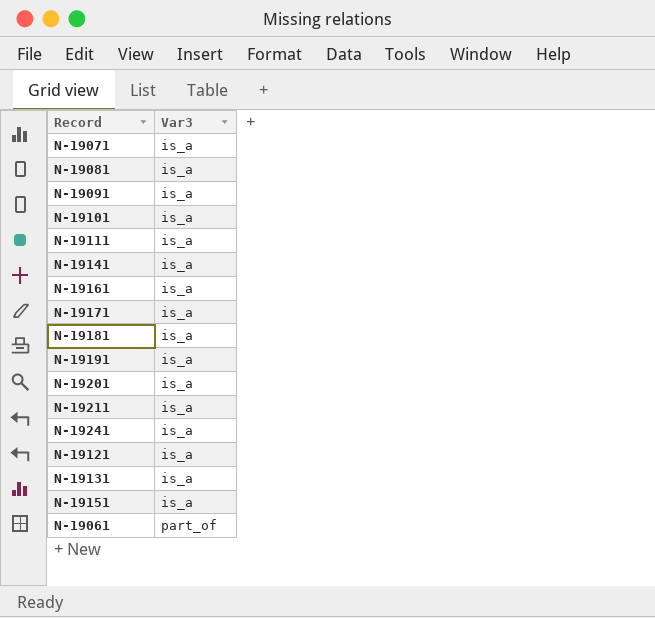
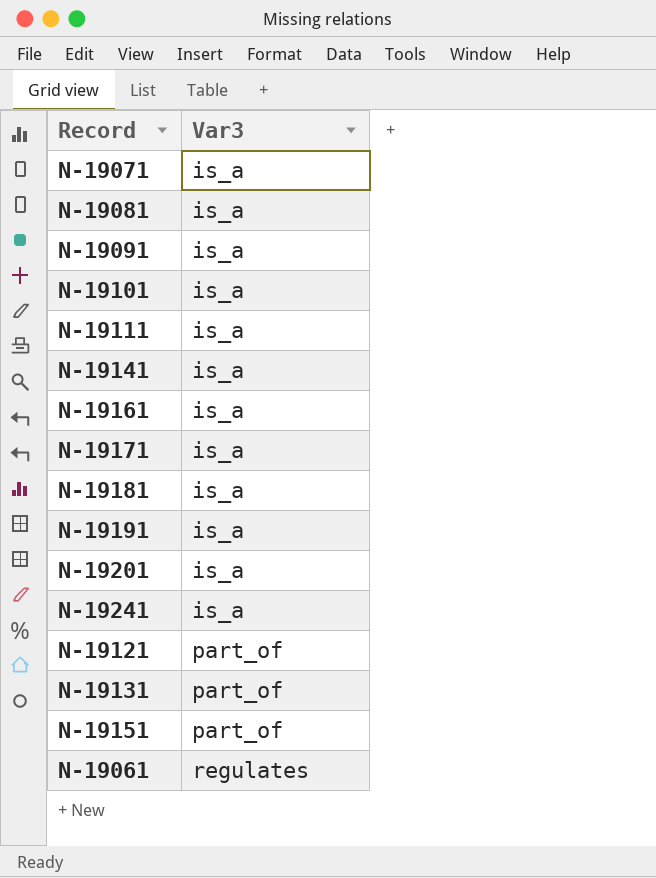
row N-19211: is_a -> none
N-19121 | Var3: is_a -> part_of
N-19131 | Var3: is_a -> part_of
N-19151 | Var3: is_a -> part_of
N-19061 | Var3: part_of -> regulates

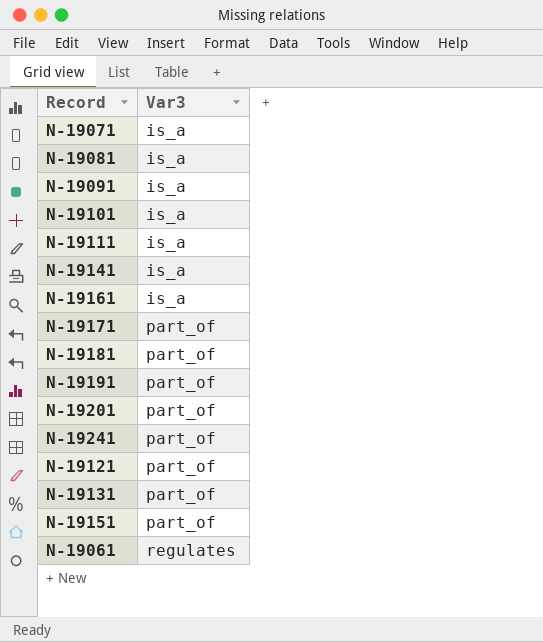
N-19171 | Var3: is_a -> part_of
N-19181 | Var3: is_a -> part_of
N-19191 | Var3: is_a -> part_of
N-19201 | Var3: is_a -> part_of
N-19241 | Var3: is_a -> part_of

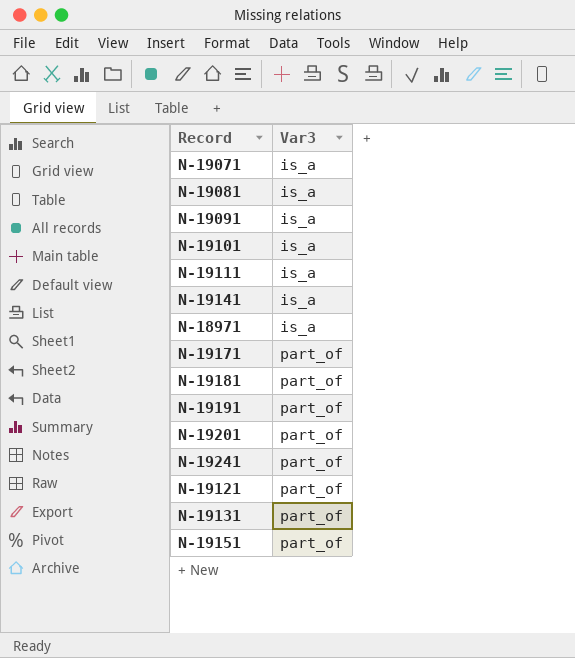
row N-19161: is_a -> none
row N-19061: regulates -> none
row N-18971: none -> is_a

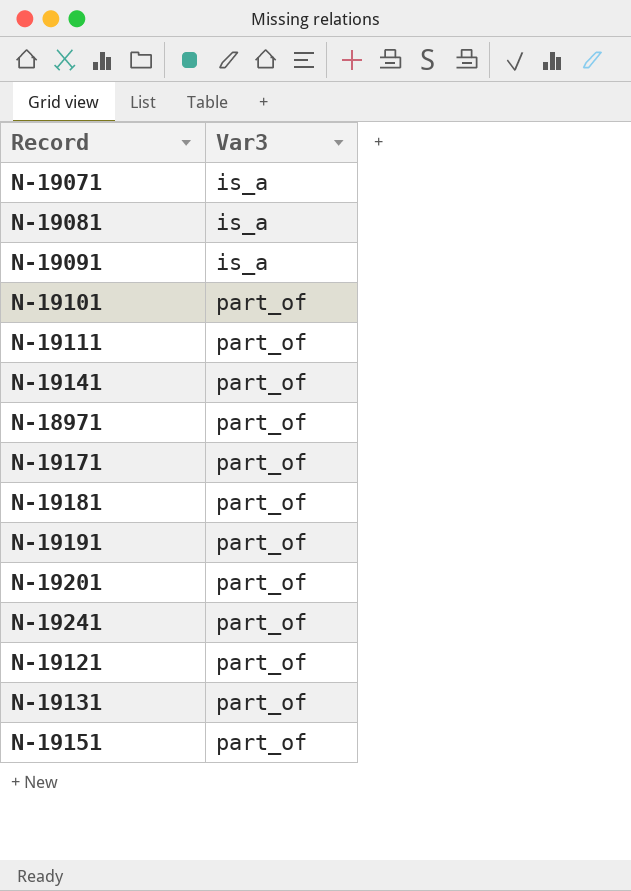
N-19101 | Var3: is_a -> part_of
N-19111 | Var3: is_a -> part_of
N-19141 | Var3: is_a -> part_of
N-18971 | Var3: is_a -> part_of

